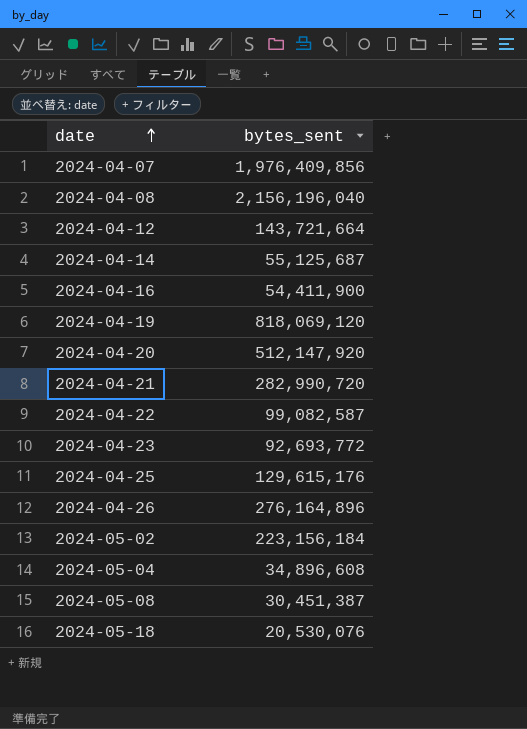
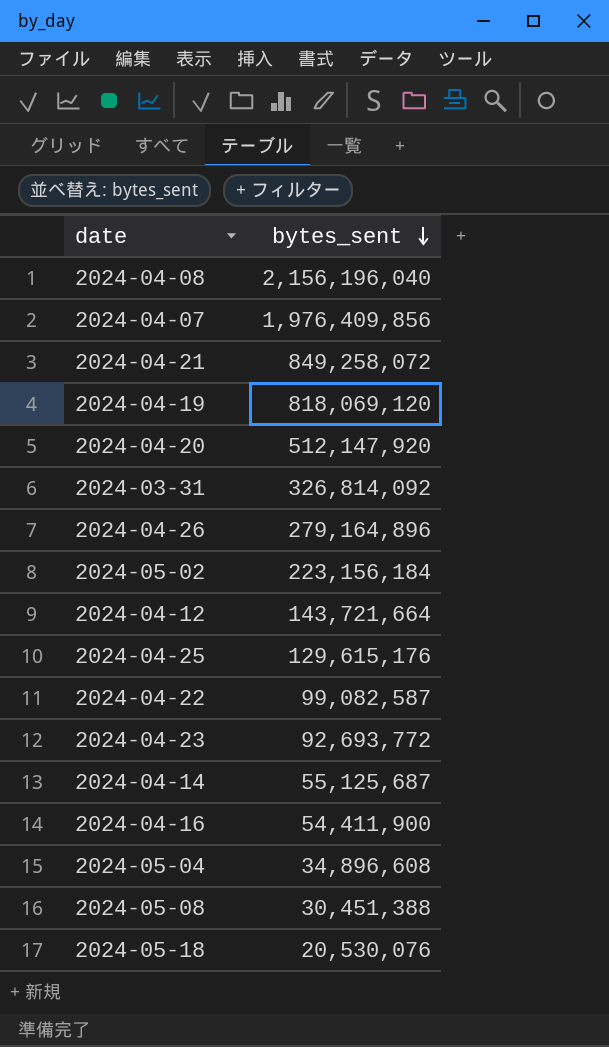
row order: date ascending -> bytes_sent descending
2024-04-21 | bytes_sent: 282,990,720 -> 849,258,072
row 2024-03-31: none -> 326,814,092
2024-04-26 | bytes_sent: 276,164,896 -> 279,164,896
2024-05-08 | bytes_sent: 30,451,387 -> 30,451,388

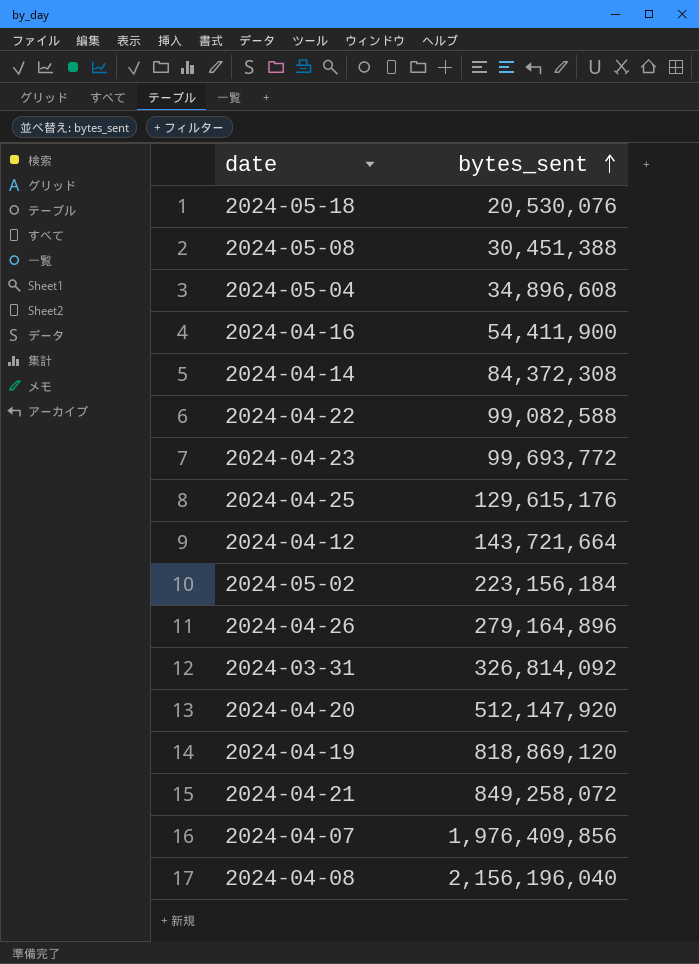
row order: bytes_sent descending -> bytes_sent ascending
2024-04-14 | bytes_sent: 55,125,687 -> 84,372,308
2024-04-22 | bytes_sent: 99,082,587 -> 99,082,588
2024-04-23 | bytes_sent: 92,693,772 -> 99,693,772
2024-04-19 | bytes_sent: 818,069,120 -> 818,869,120

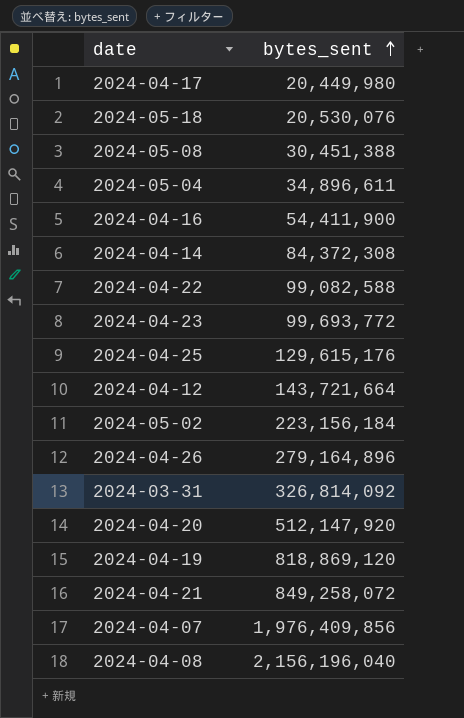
row 2024-04-17: none -> 20,449,980
2024-05-04 | bytes_sent: 34,896,608 -> 34,896,611

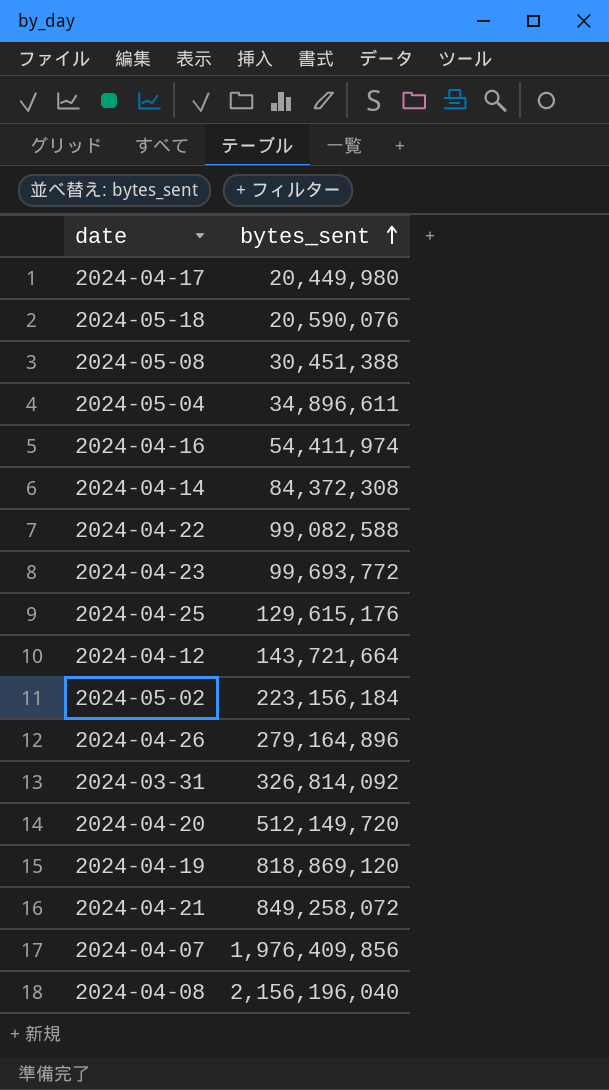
2024-05-18 | bytes_sent: 20,530,076 -> 20,590,076
2024-04-16 | bytes_sent: 54,411,900 -> 54,411,974
2024-04-20 | bytes_sent: 512,147,920 -> 512,149,720

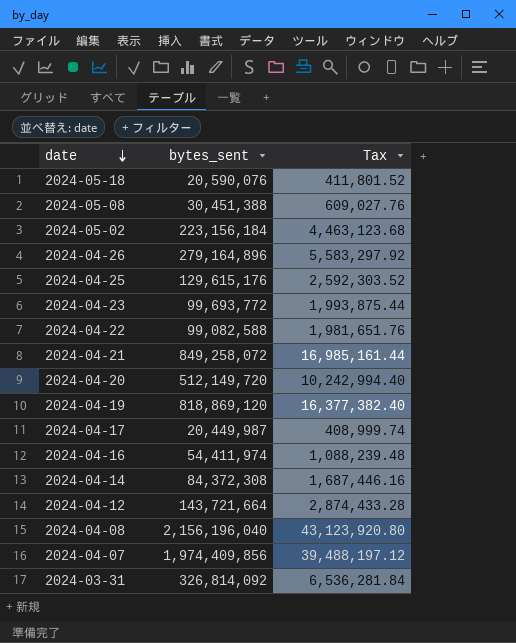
row order: bytes_sent ascending -> date descending
column Tax | formula: none -> [bytes_sent] * 0.02
row 2024-05-04: 34,896,611 -> none
2024-04-17 | bytes_sent: 20,449,980 -> 20,449,987
2024-04-07 | bytes_sent: 1,976,409,856 -> 1,974,409,856

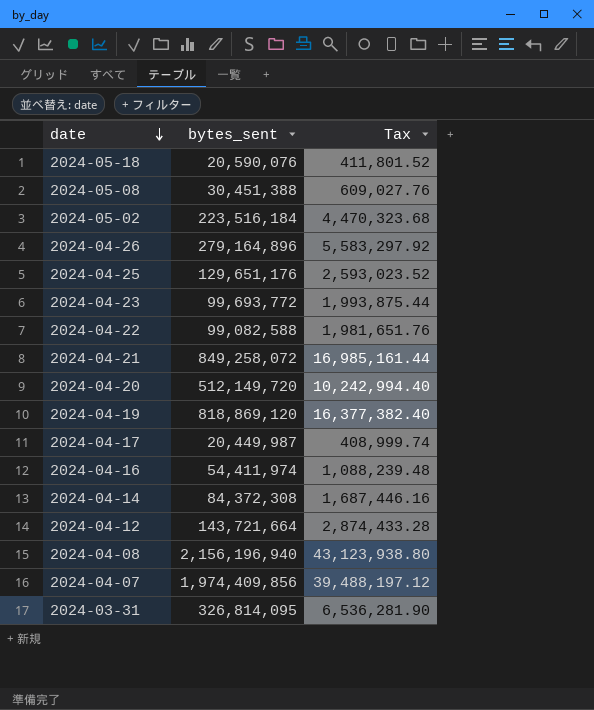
2024-05-02 | bytes_sent: 223,156,184 -> 223,516,184
2024-05-02 | Tax: 4,463,123.68 -> 4,470,323.68
2024-04-25 | bytes_sent: 129,615,176 -> 129,651,176
2024-04-25 | Tax: 2,592,303.52 -> 2,593,023.52
2024-04-08 | bytes_sent: 2,156,196,040 -> 2,156,196,940
2024-04-08 | Tax: 43,123,920.80 -> 43,123,938.80
2024-03-31 | bytes_sent: 326,814,092 -> 326,814,095
2024-03-31 | Tax: 6,536,281.84 -> 6,536,281.90

